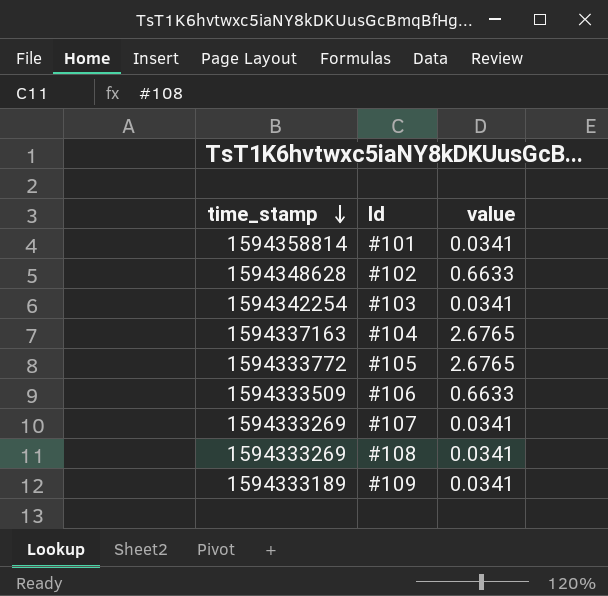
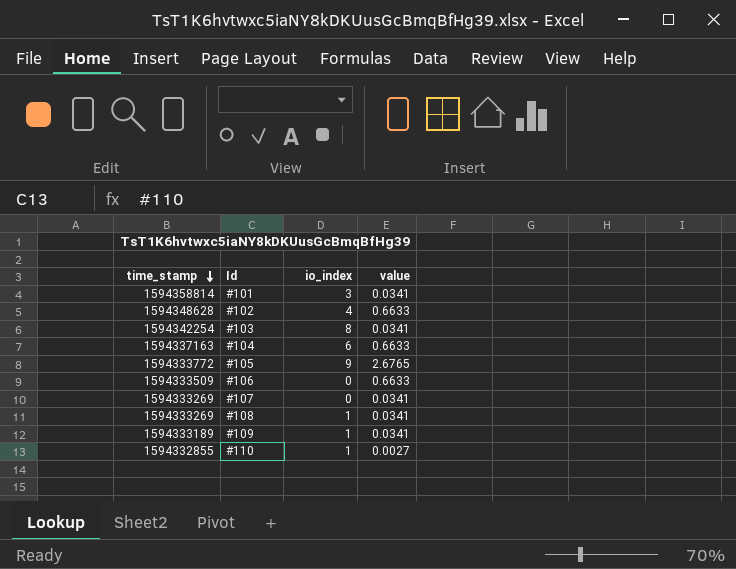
column io_index | position: none -> 3
#104 | value: 2.6765 -> 0.6633
row #110: none -> 1594332855 | 1 | 0.0027

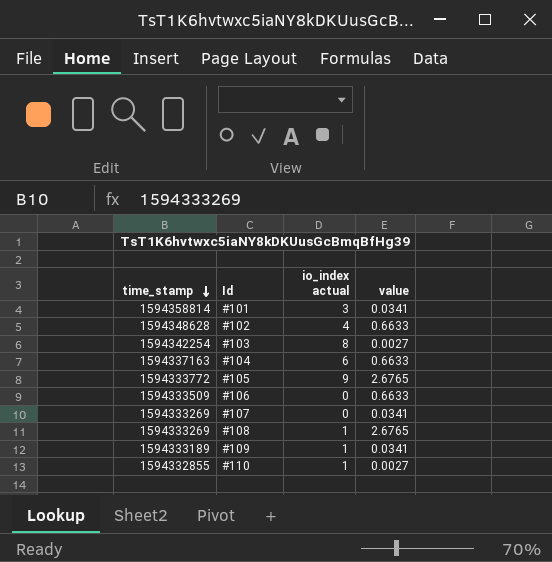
column name: io_index -> io_index actual
#103 | value: 0.0341 -> 0.0027
#108 | value: 0.0341 -> 2.6765

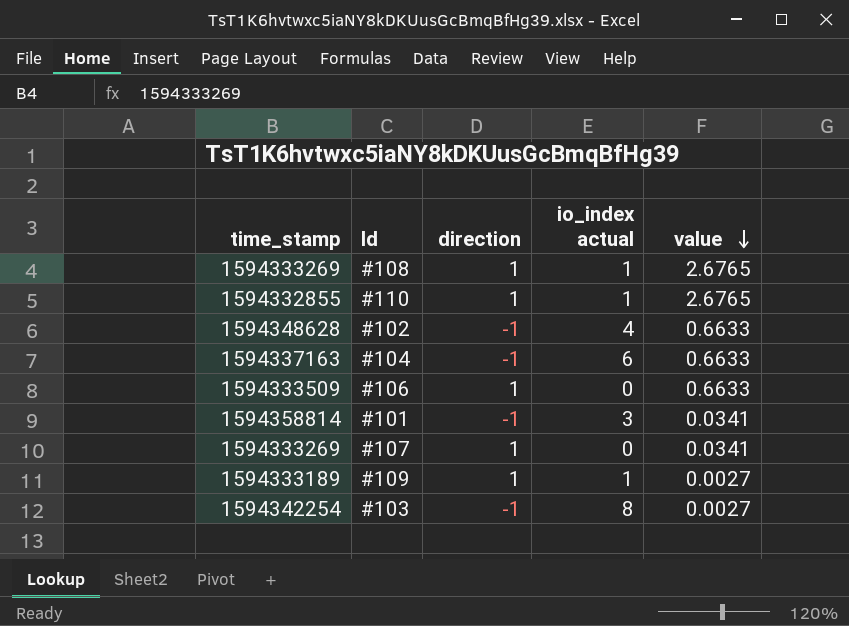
row order: time_stamp descending -> value descending
column direction | position: none -> 3
row #105: 1594333772 | 9 | 2.6765 -> none
#110 | value: 0.0027 -> 2.6765
#109 | value: 0.0341 -> 0.0027

